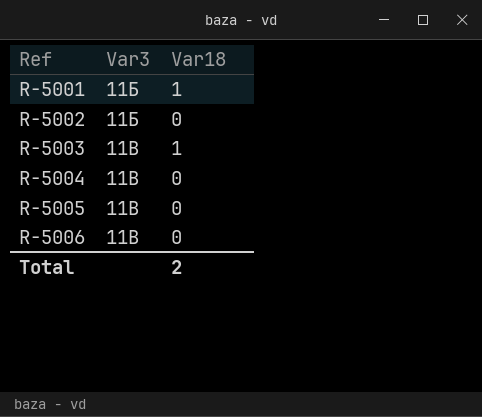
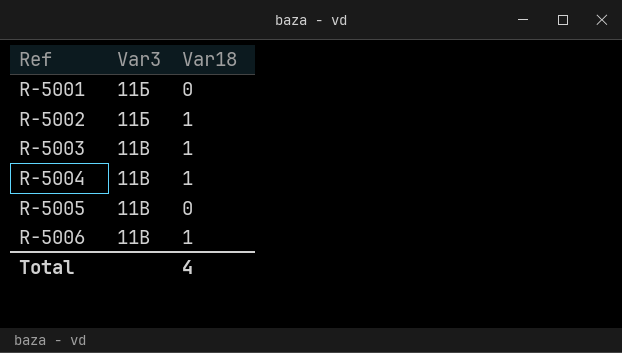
R-5001 | Var18: 1 -> 0
R-5002 | Var18: 0 -> 1
R-5004 | Var18: 0 -> 1
R-5006 | Var18: 0 -> 1
Total | Var18: 2 -> 4

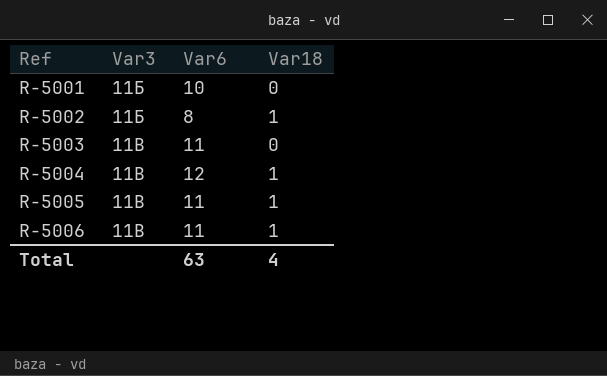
column Var6 | position: none -> 3
R-5003 | Var18: 1 -> 0
R-5005 | Var18: 0 -> 1

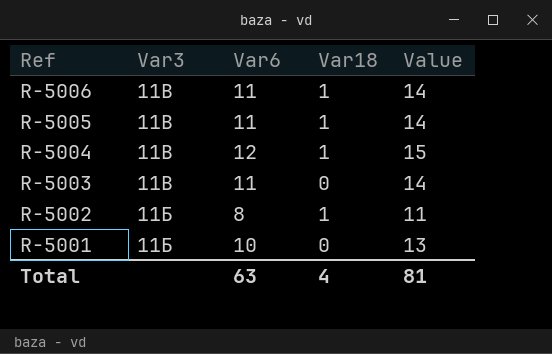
row order: Ref ascending -> Ref descending
column Value | formula: none -> [Var6] + 3

